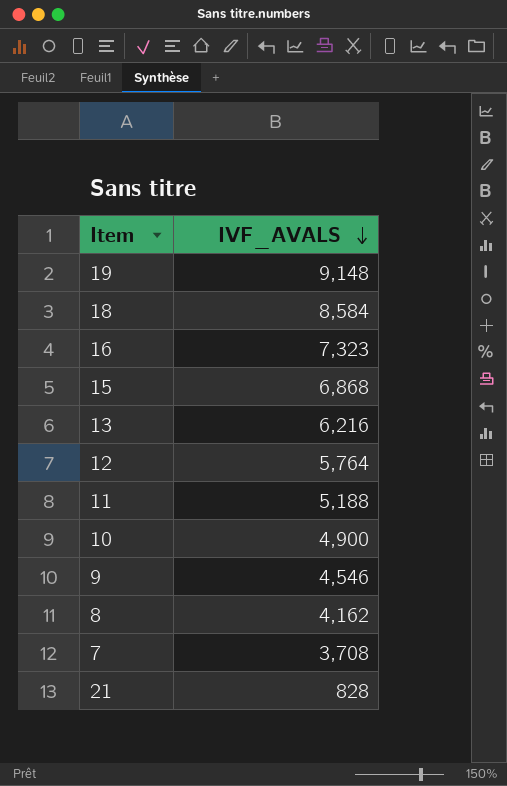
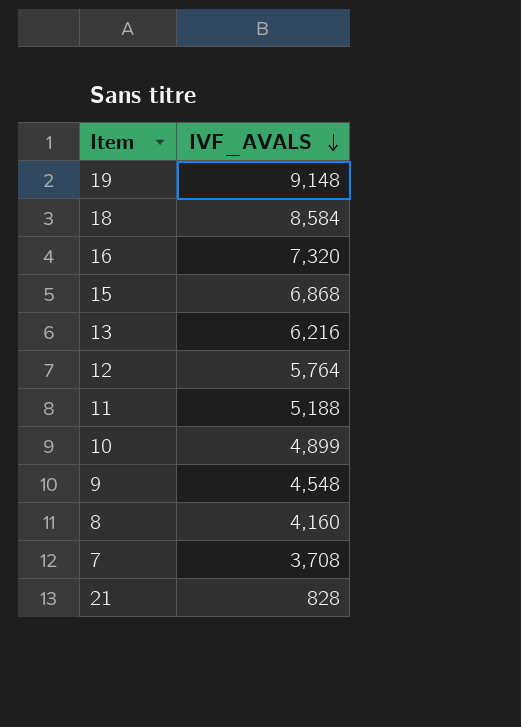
16 | IVF_AVALS: 7,323 -> 7,320
10 | IVF_AVALS: 4,900 -> 4,899
9 | IVF_AVALS: 4,546 -> 4,548
8 | IVF_AVALS: 4,162 -> 4,160

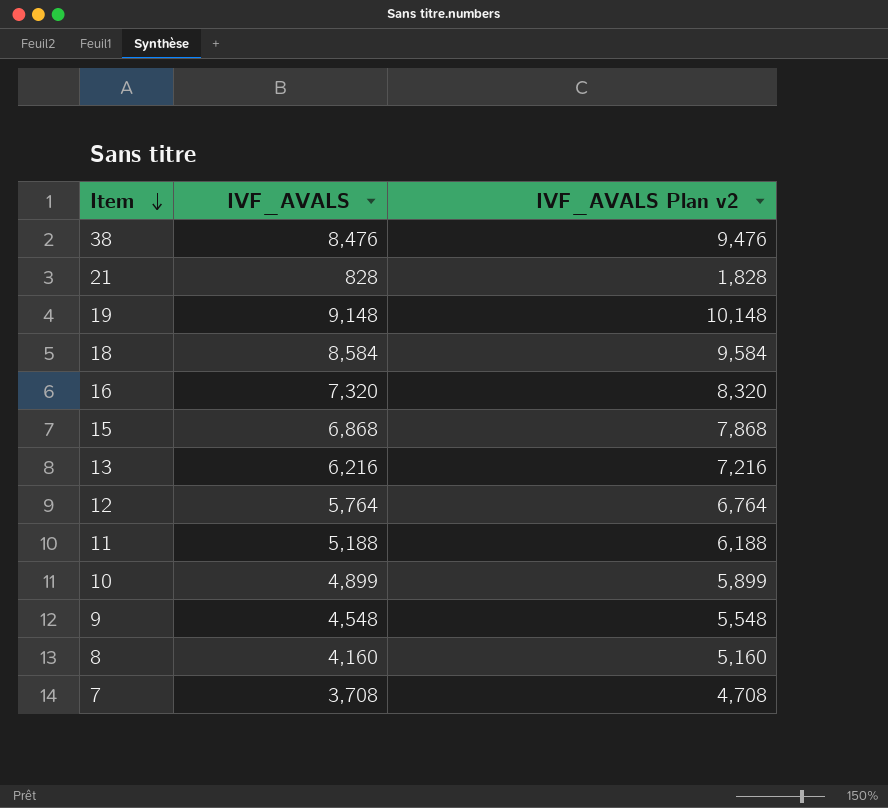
row order: IVF_AVALS descending -> Item descending
column IVF_AVALS Plan v2 | formula: none -> [IVF_AVALS] + 1000
row 38: none -> 8,476 | 9,476

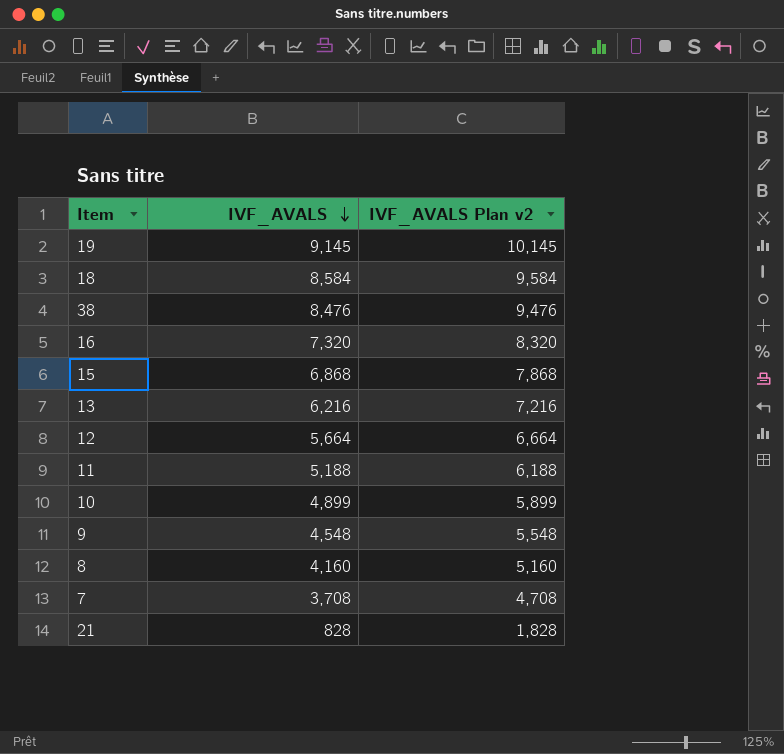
row order: Item descending -> IVF_AVALS descending
19 | IVF_AVALS: 9,148 -> 9,145
19 | IVF_AVALS Plan v2: 10,148 -> 10,145
12 | IVF_AVALS: 5,764 -> 5,664
12 | IVF_AVALS Plan v2: 6,764 -> 6,664

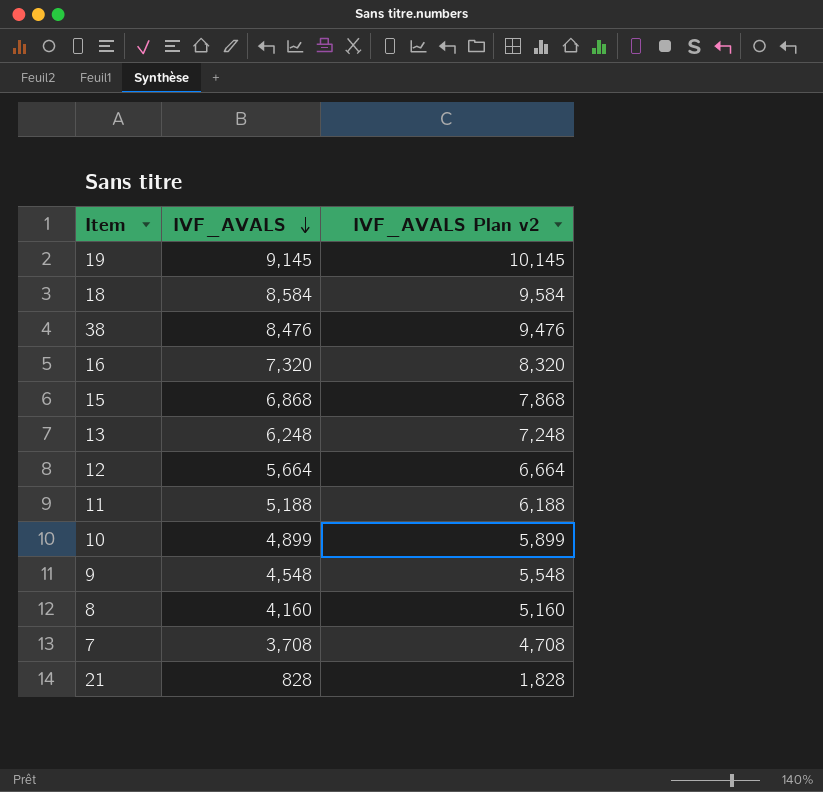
13 | IVF_AVALS: 6,216 -> 6,248
13 | IVF_AVALS Plan v2: 7,216 -> 7,248

